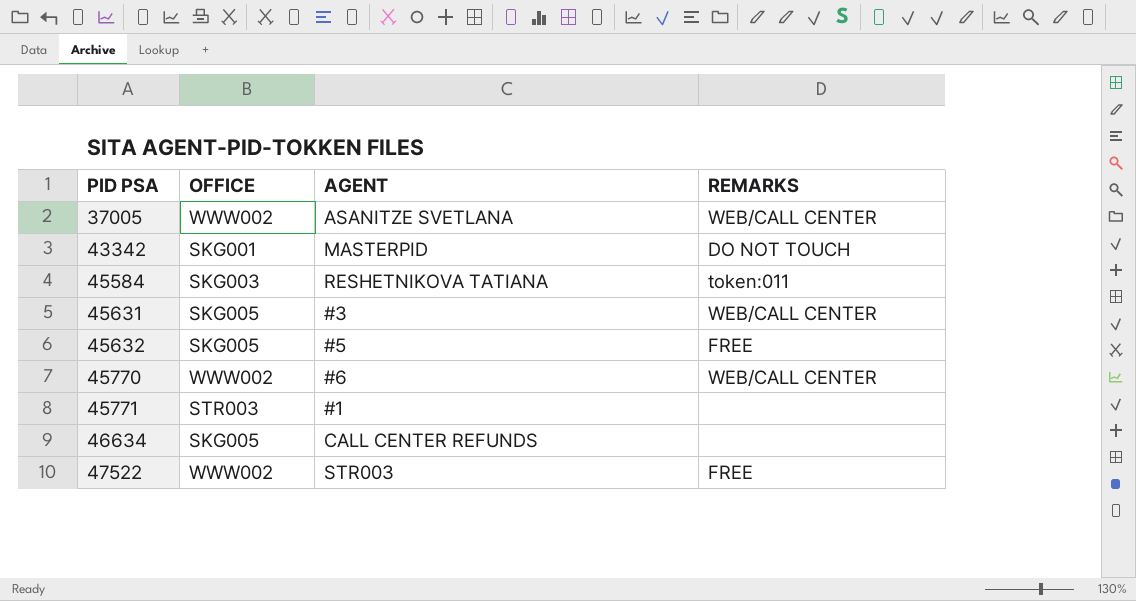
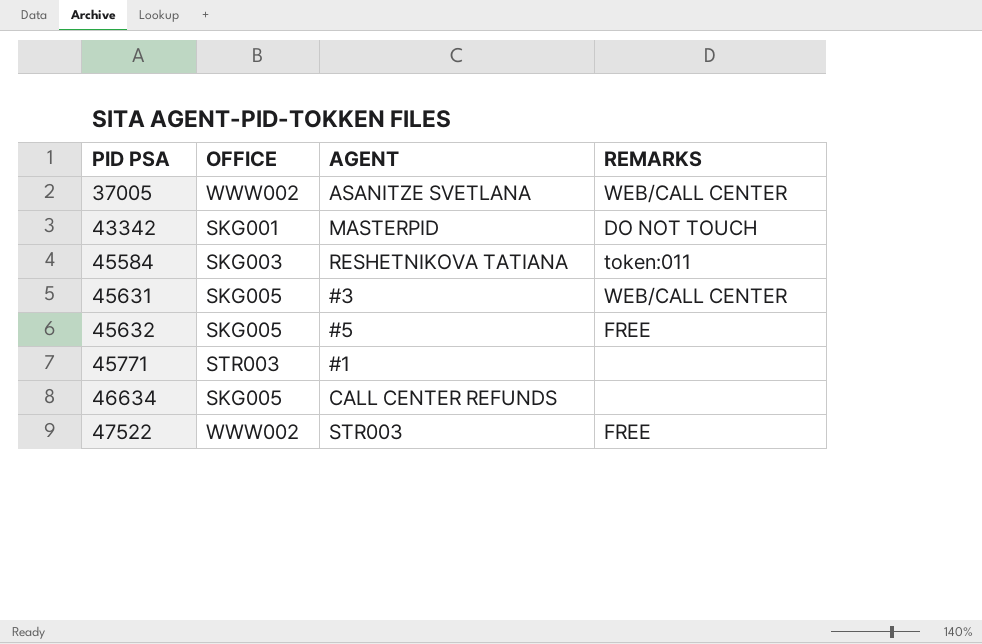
row 45770: WWW002 | #6 | WEB/CALL CENTER -> none

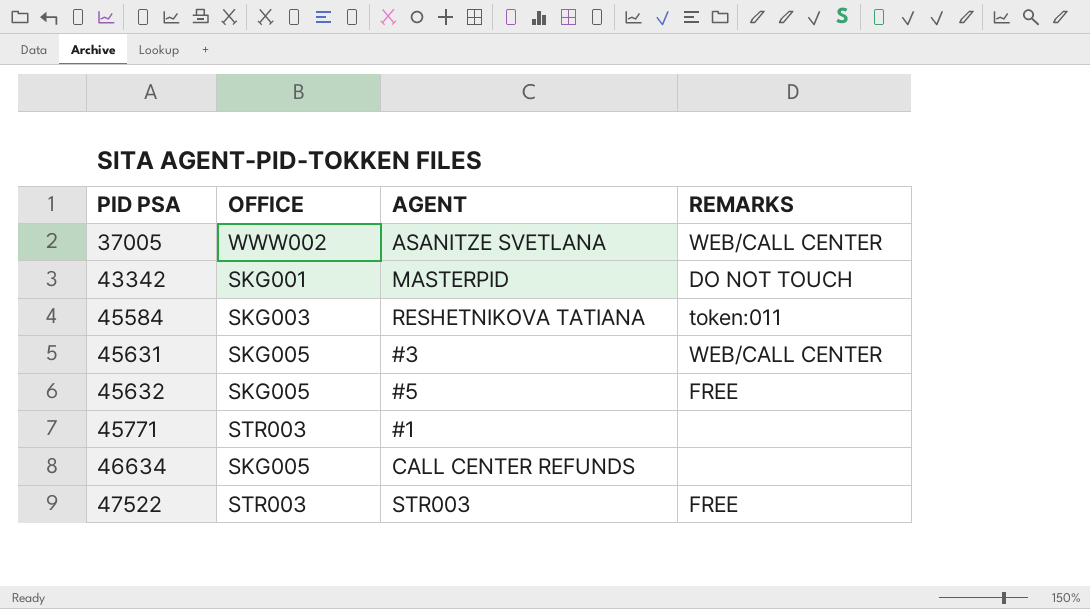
47522 | OFFICE: WWW002 -> STR003

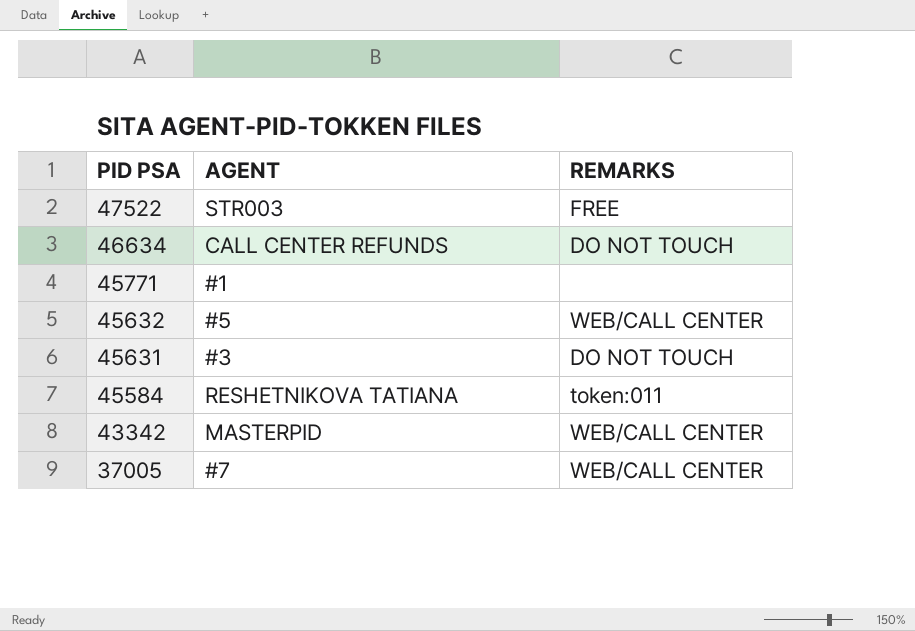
row order: PID PSA ascending -> PID PSA descending
column OFFICE | position: 2 -> none
46634 | REMARKS: none -> DO NOT TOUCH
45632 | REMARKS: FREE -> WEB/CALL CENTER
45631 | REMARKS: WEB/CALL CENTER -> DO NOT TOUCH
43342 | REMARKS: DO NOT TOUCH -> WEB/CALL CENTER
37005 | AGENT: ASANITZE SVETLANA -> #7

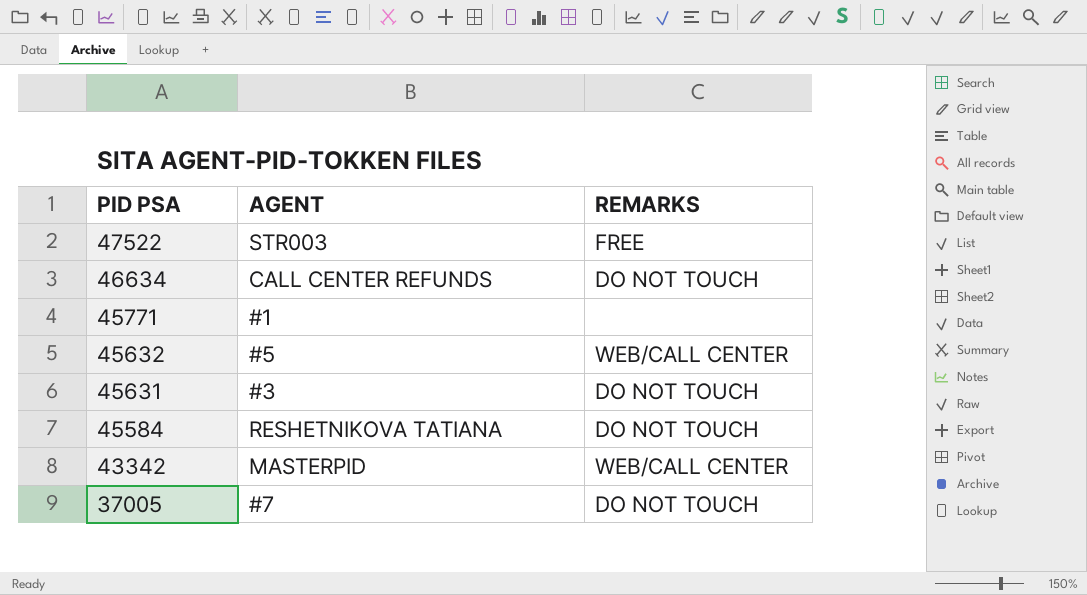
45584 | REMARKS: token:011 -> DO NOT TOUCH
37005 | REMARKS: WEB/CALL CENTER -> DO NOT TOUCH

